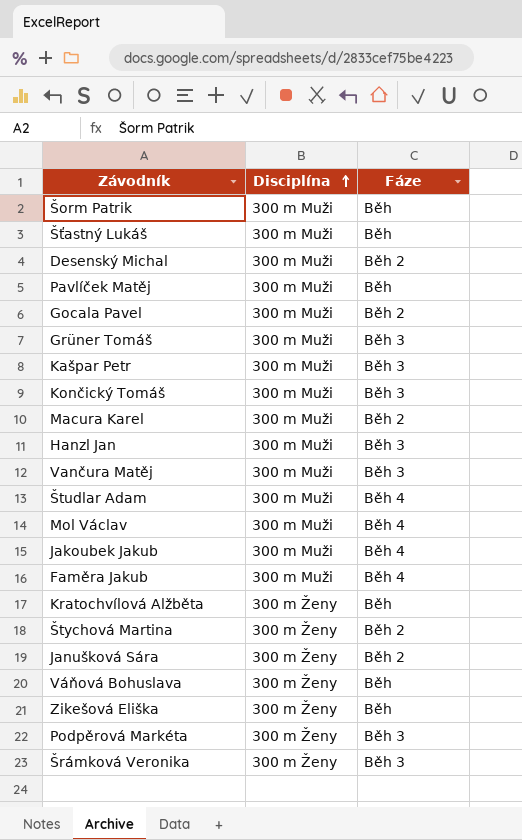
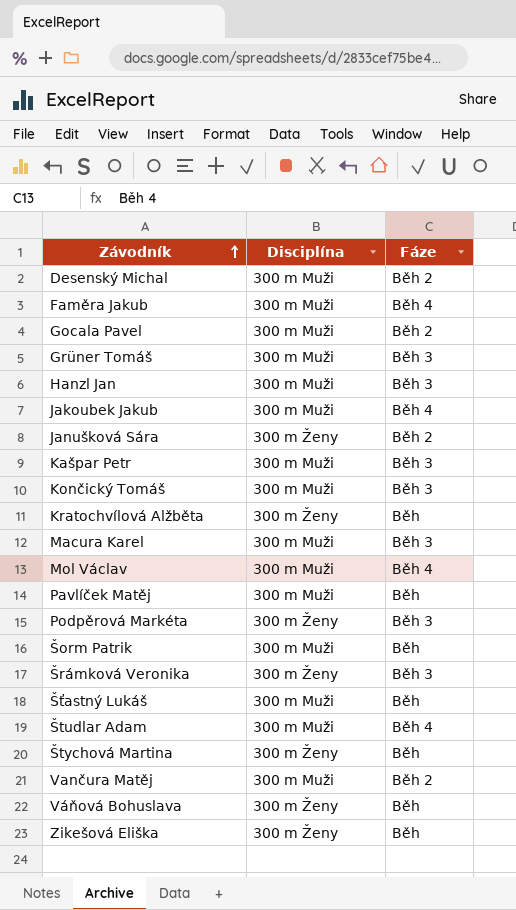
row order: Disciplína ascending -> Závodník ascending
Macura Karel | Fáze: Běh 2 -> Běh 3
Štychová Martina | Fáze: Běh 2 -> Běh
Vančura Matěj | Fáze: Běh 3 -> Běh 2

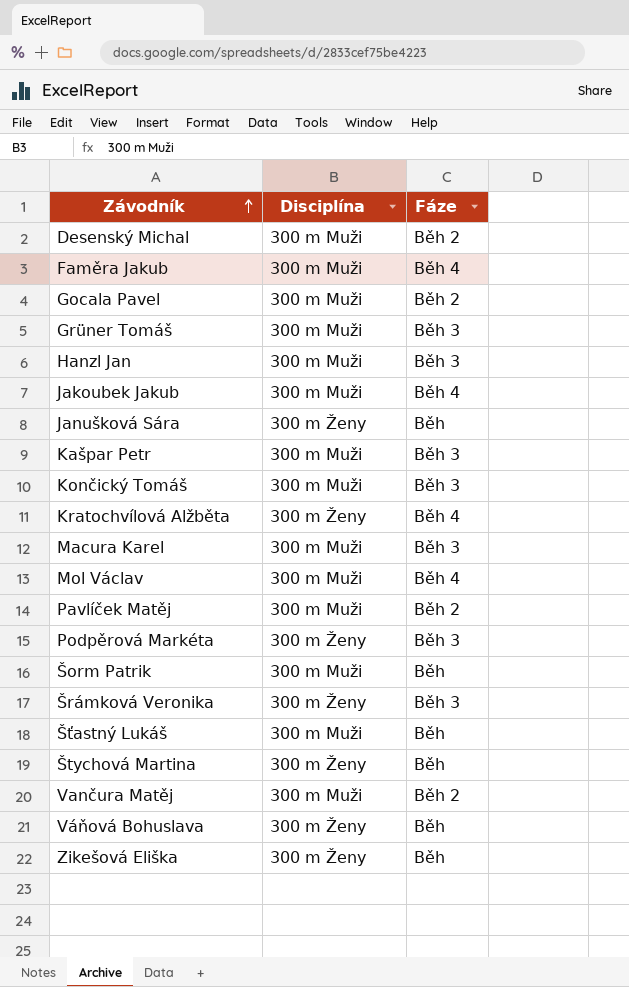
row Študlar Adam: 300 m Muži | Běh 4 -> none
Janušková Sára | Fáze: Běh 2 -> Běh
Kratochvílová Alžběta | Fáze: Běh -> Běh 4
Pavlíček Matěj | Fáze: Běh -> Běh 2

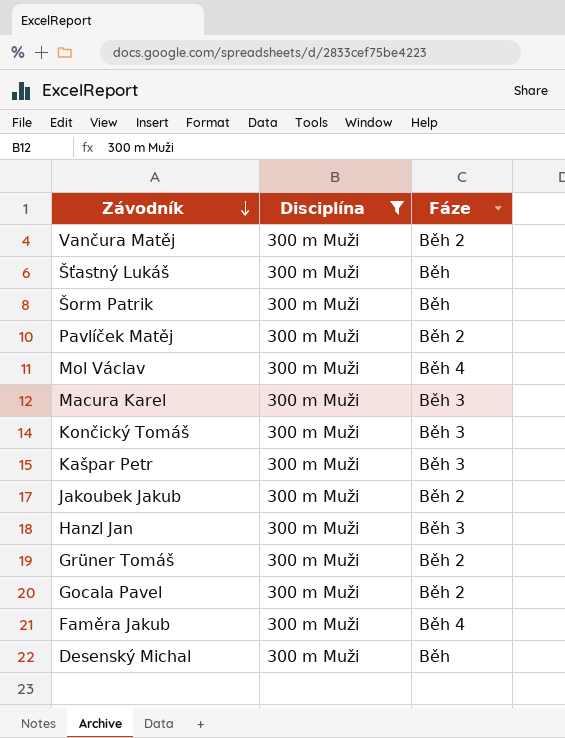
filter: none -> Disciplína = 300 m Muži
row order: Závodník ascending -> Závodník descending
Jakoubek Jakub | Fáze: Běh 4 -> Běh 2
Grüner Tomáš | Fáze: Běh 3 -> Běh 2
Desenský Michal | Fáze: Běh 2 -> Běh

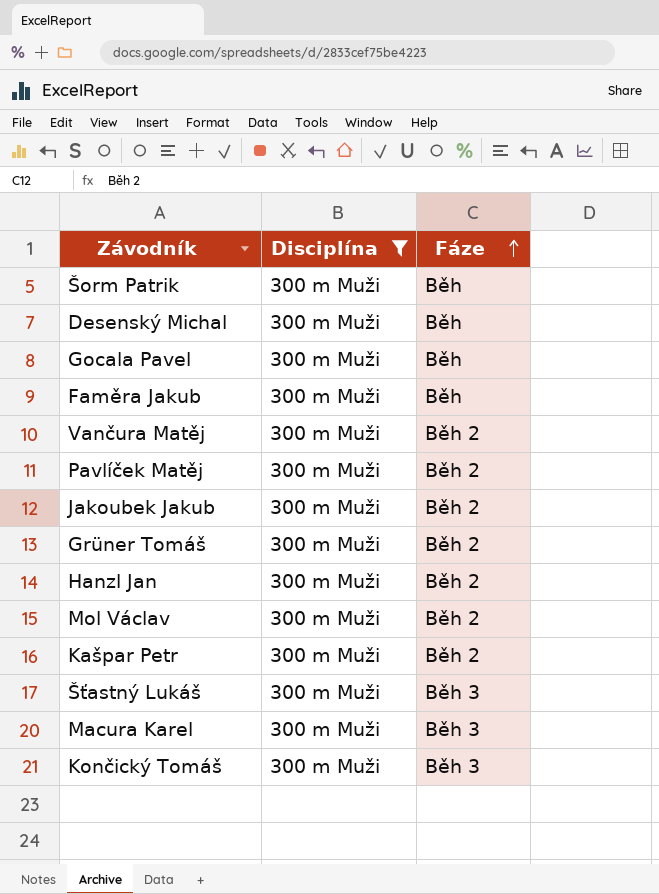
row order: Závodník descending -> Fáze ascending
Gocala Pavel | Fáze: Běh 2 -> Běh
Faměra Jakub | Fáze: Běh 4 -> Běh
Hanzl Jan | Fáze: Běh 3 -> Běh 2
Mol Václav | Fáze: Běh 4 -> Běh 2
Kašpar Petr | Fáze: Běh 3 -> Běh 2
Šťastný Lukáš | Fáze: Běh -> Běh 3

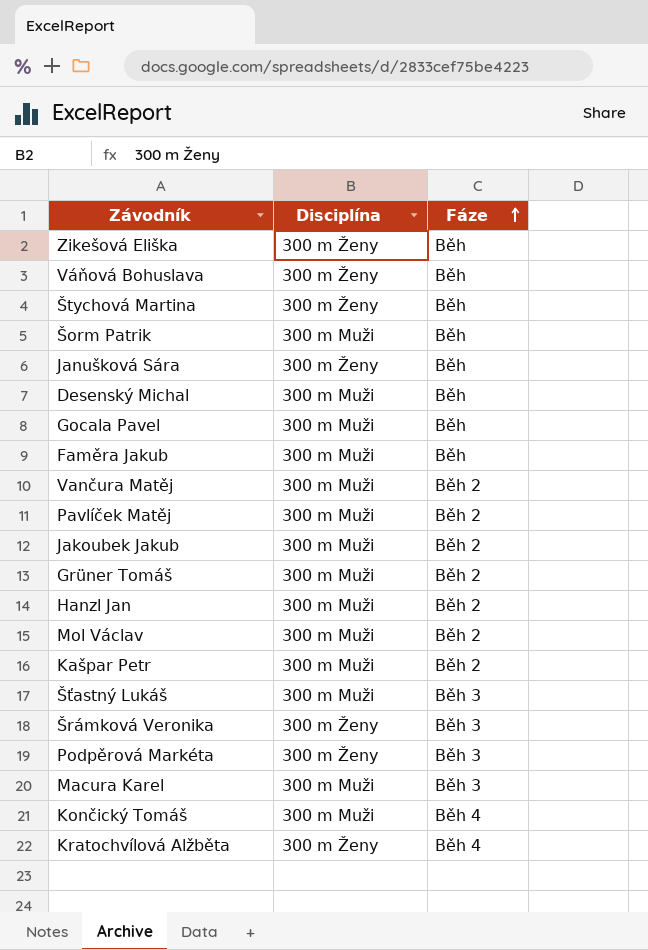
filter: Disciplína = 300 m Muži -> none
Končický Tomáš | Fáze: Běh 3 -> Běh 4

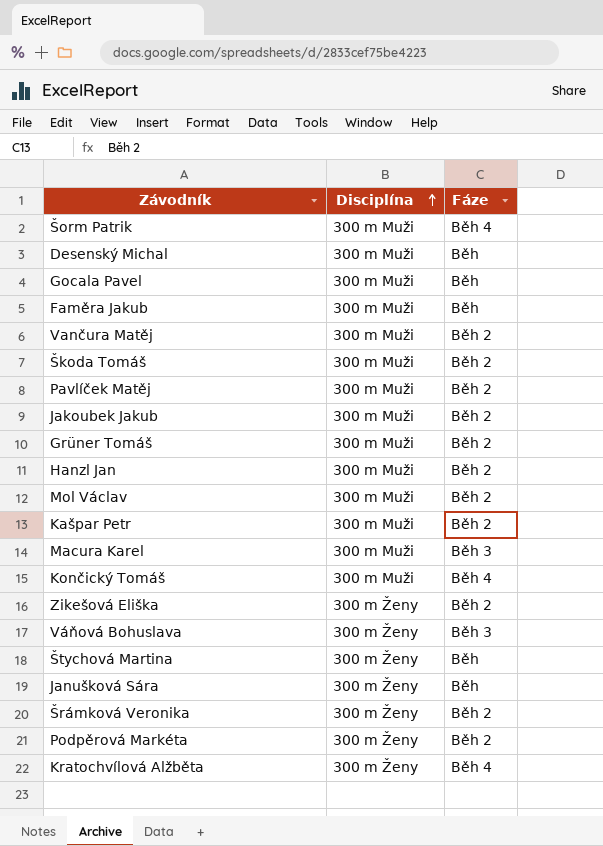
row order: Fáze ascending -> Disciplína ascending
row Šťastný Lukáš: 300 m Muži | Běh 3 -> none
Šorm Patrik | Fáze: Běh -> Běh 4
row Škoda Tomáš: none -> 300 m Muži | Běh 2
Zikešová Eliška | Fáze: Běh -> Běh 2
Váňová Bohuslava | Fáze: Běh -> Běh 3
Šrámková Veronika | Fáze: Běh 3 -> Běh 2
Podpěrová Markéta | Fáze: Běh 3 -> Běh 2

